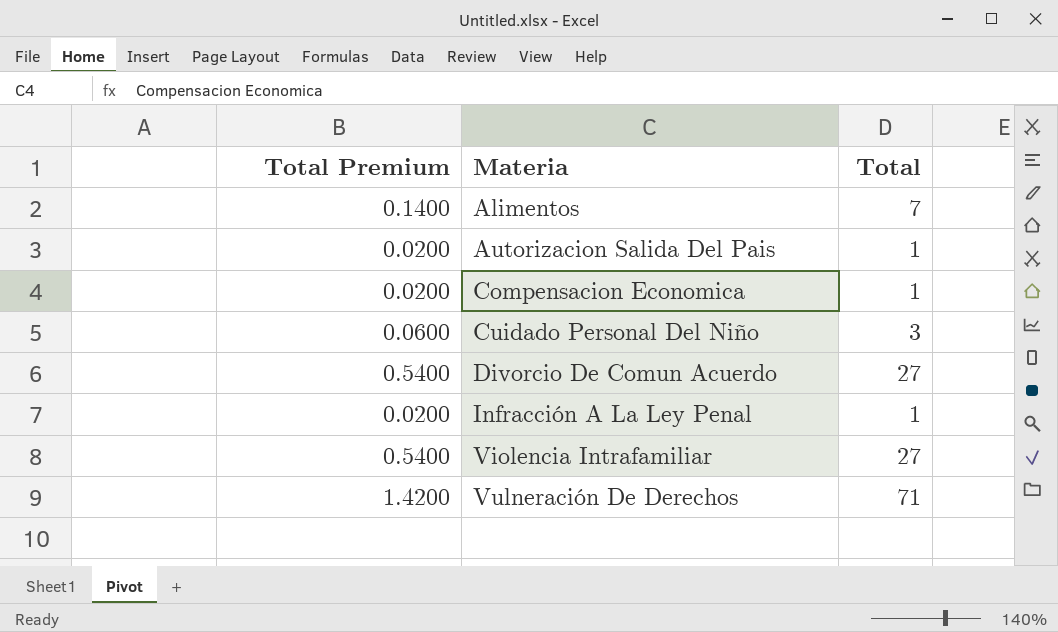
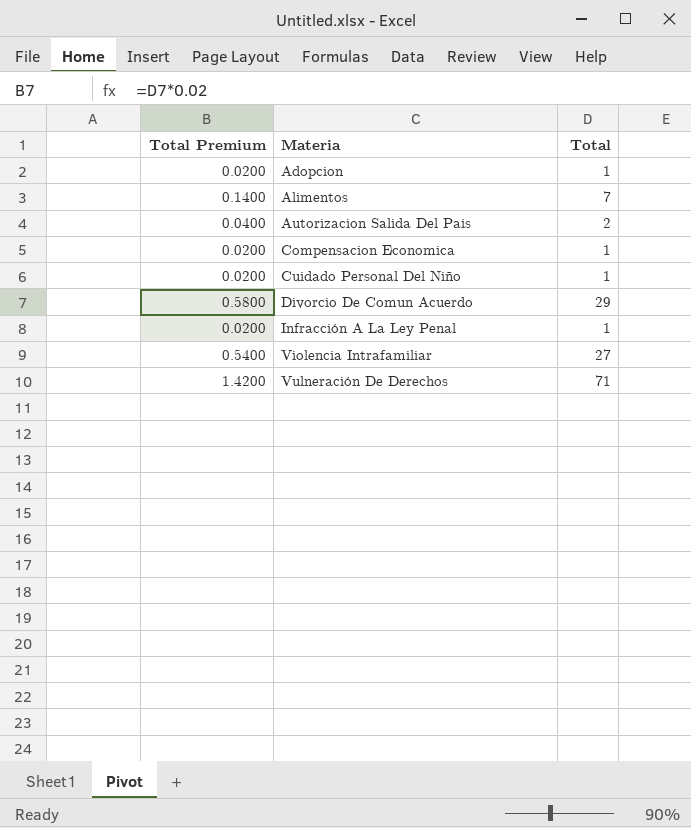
row Adopcion: none -> 0.0200 | 1
Autorizacion Salida Del Pais | Total Premium: 0.0200 -> 0.0400
Autorizacion Salida Del Pais | Total: 1 -> 2
Cuidado Personal Del Niño | Total Premium: 0.0600 -> 0.0200
Cuidado Personal Del Niño | Total: 3 -> 1
Divorcio De Comun Acuerdo | Total Premium: 0.5400 -> 0.5800
Divorcio De Comun Acuerdo | Total: 27 -> 29

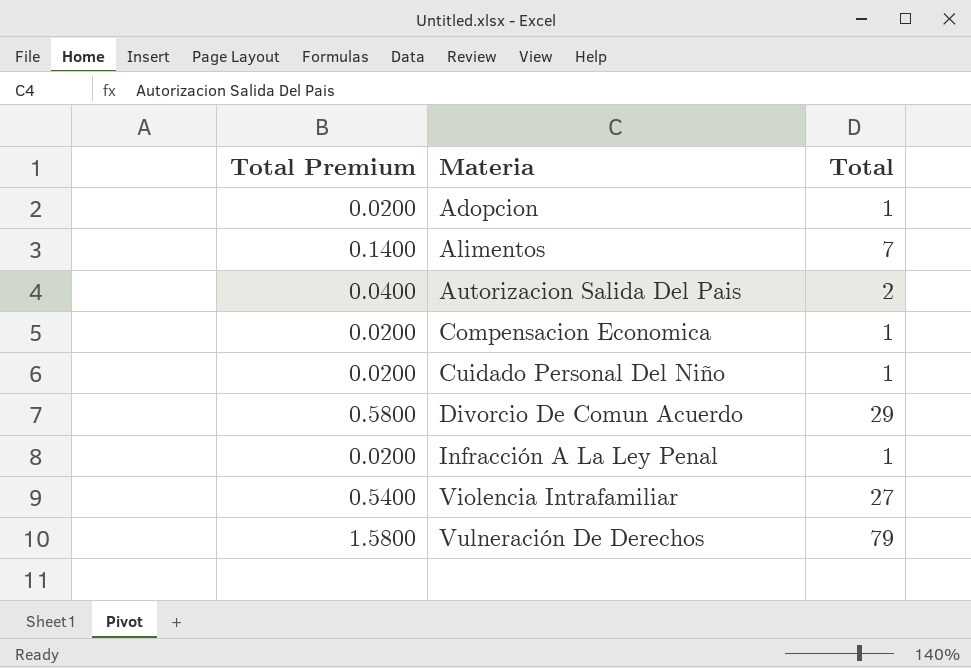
Vulneración De Derechos | Total Premium: 1.4200 -> 1.5800
Vulneración De Derechos | Total: 71 -> 79

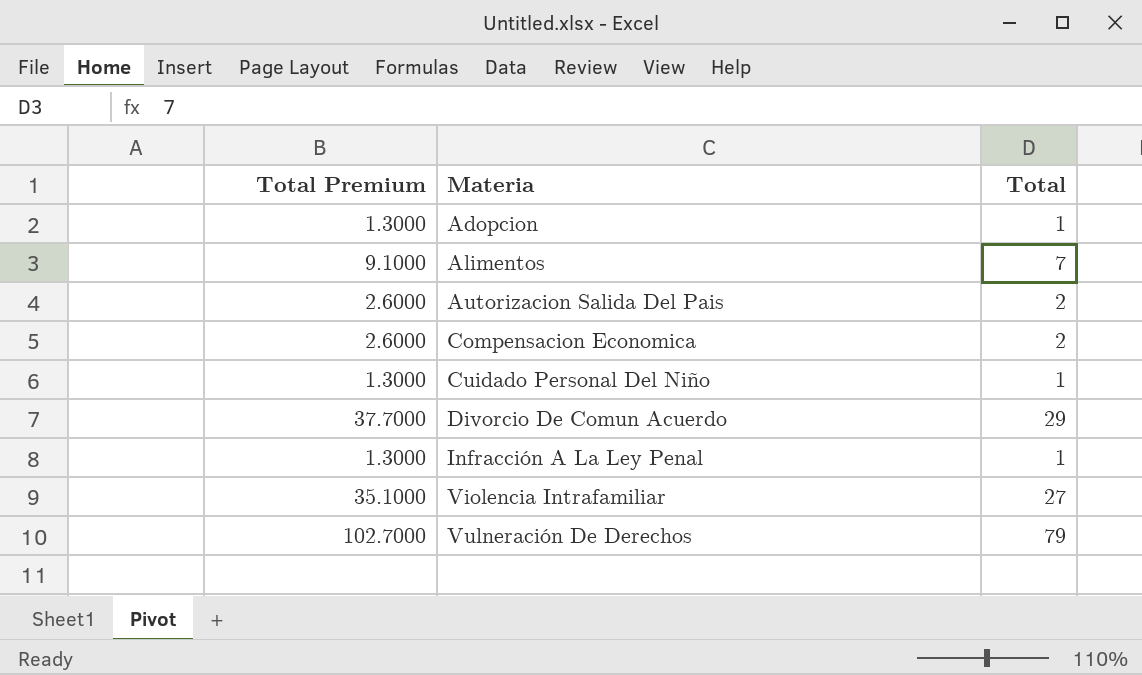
column Total Premium | formula: [Total] * 0.02 -> [Total] * 1.3
Compensacion Economica | Total: 1 -> 2

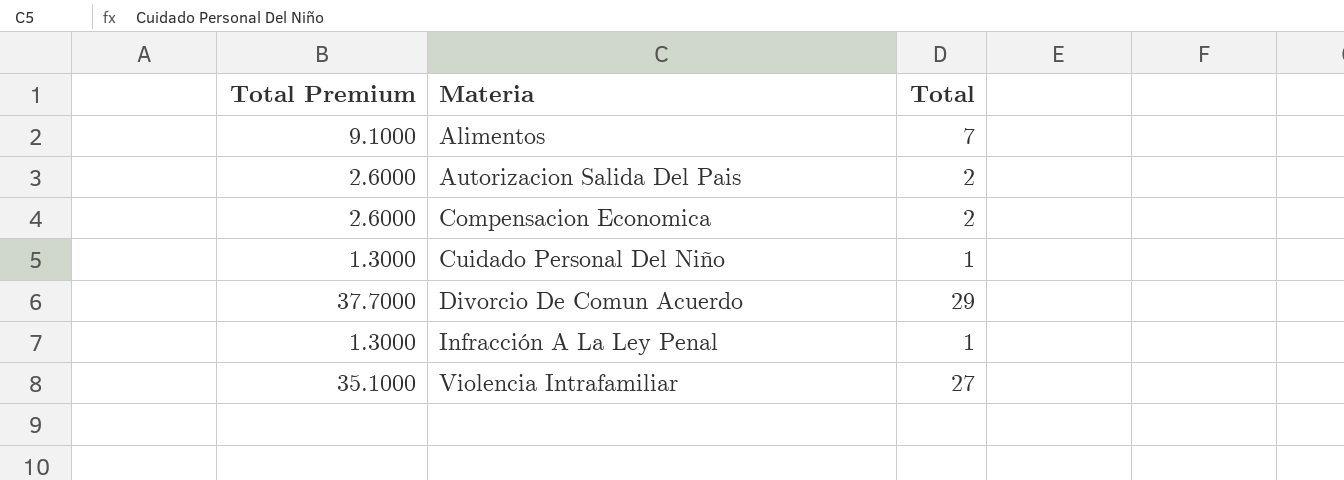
row Adopcion: 1.3000 | 1 -> none
row Vulneración De Derechos: 102.7000 | 79 -> none

